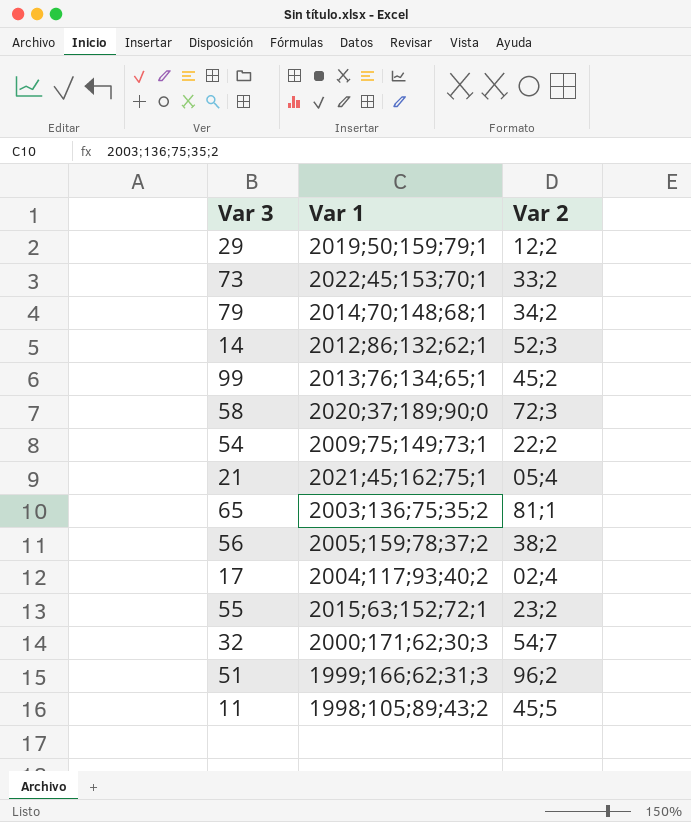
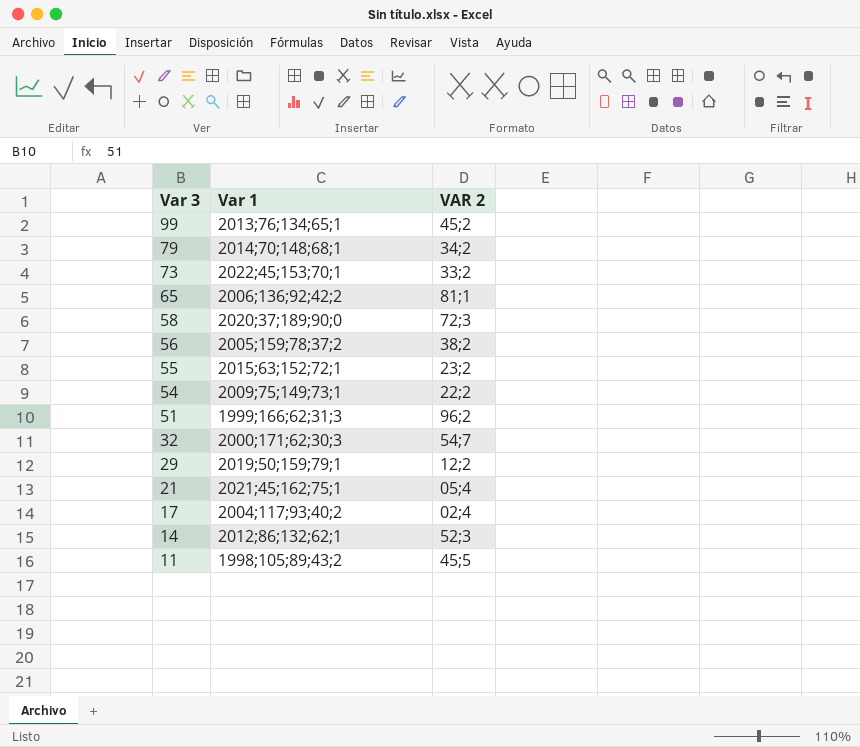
row order: none -> Var 3 descending
column name: Var 2 -> VAR 2
65 | Var 1: 2003;136;75;35;2 -> 2006;136;92;42;2

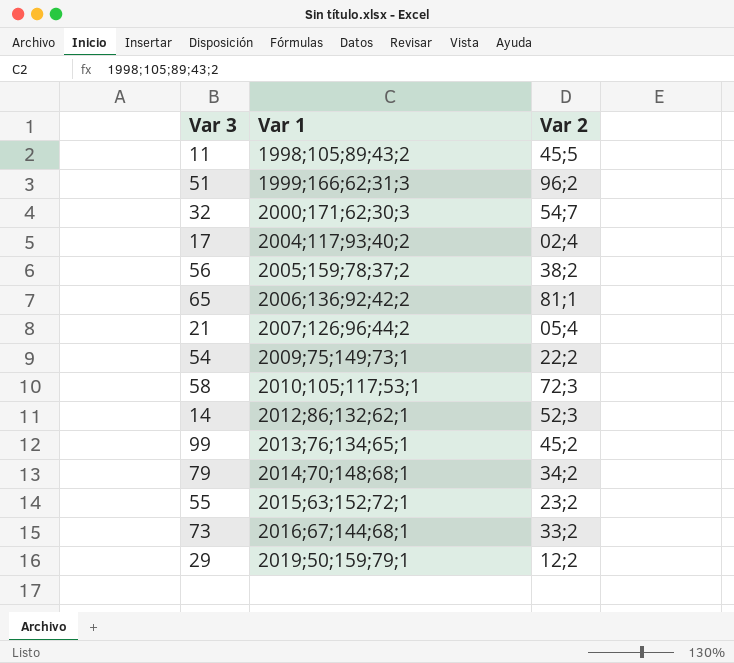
row order: Var 3 descending -> Var 1 ascending
column name: VAR 2 -> Var 2
21 | Var 1: 2021;45;162;75;1 -> 2007;126;96;44;2
58 | Var 1: 2020;37;189;90;0 -> 2010;105;117;53;1
73 | Var 1: 2022;45;153;70;1 -> 2016;67;144;68;1

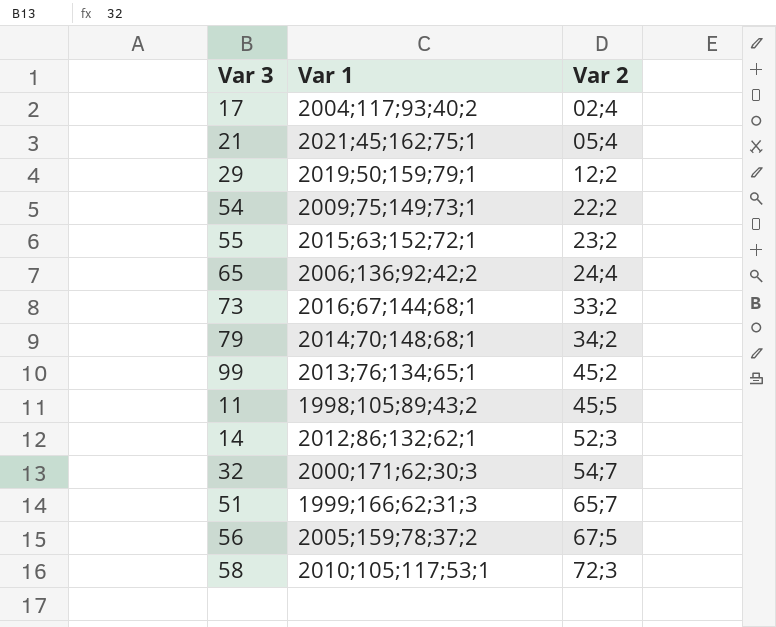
row order: Var 1 ascending -> Var 2 ascending
21 | Var 1: 2007;126;96;44;2 -> 2021;45;162;75;1
65 | Var 2: 81;1 -> 24;4
51 | Var 2: 96;2 -> 65;7
56 | Var 2: 38;2 -> 67;5

